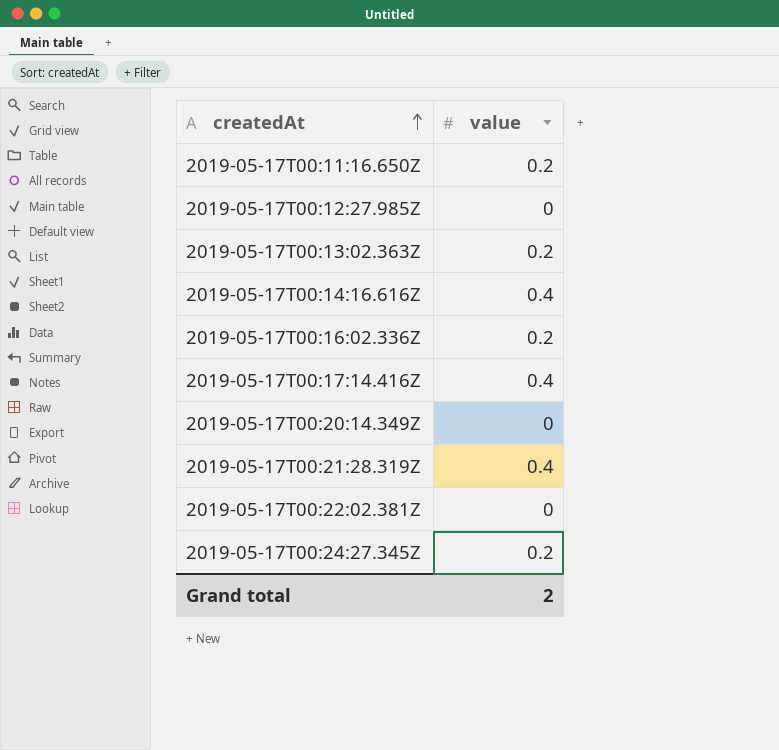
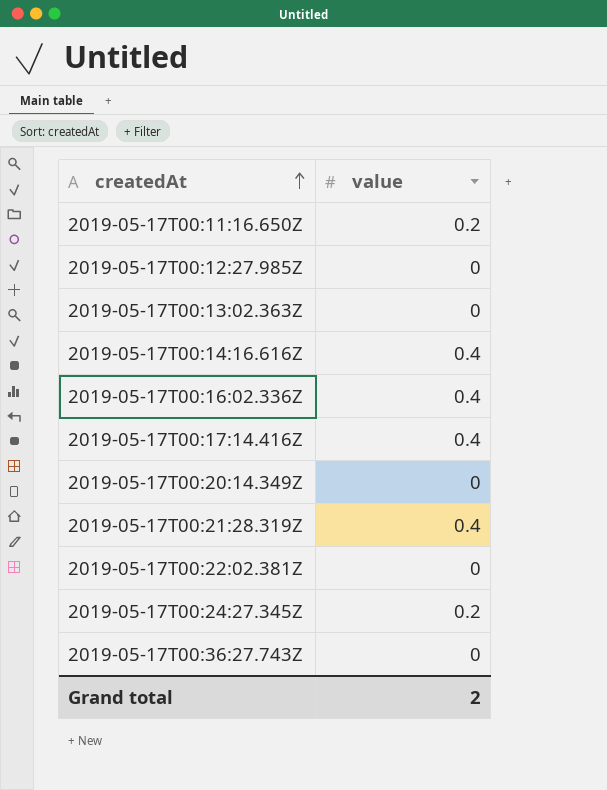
2019-05-17T00:13:02.363Z | value: 0.2 -> 0
2019-05-17T00:16:02.336Z | value: 0.2 -> 0.4
row 2019-05-17T00:36:27.743Z: none -> 0

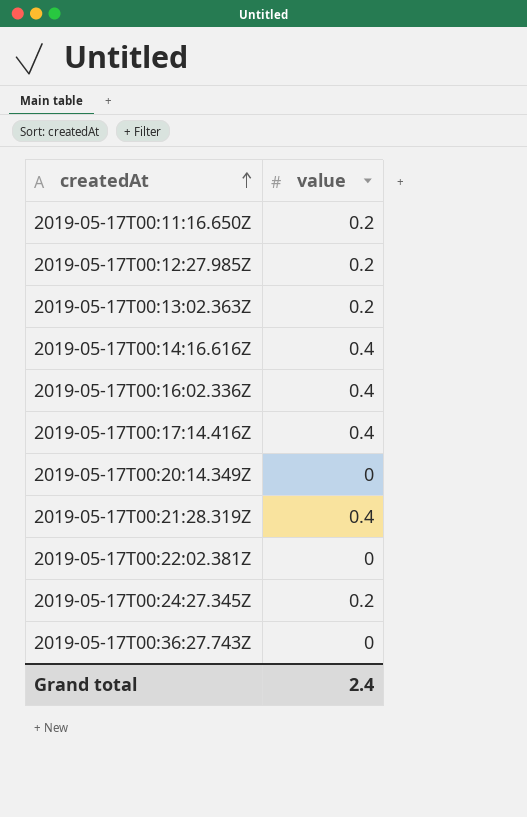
2019-05-17T00:12:27.985Z | value: 0 -> 0.2
2019-05-17T00:13:02.363Z | value: 0 -> 0.2
Grand total | value: 2 -> 2.4

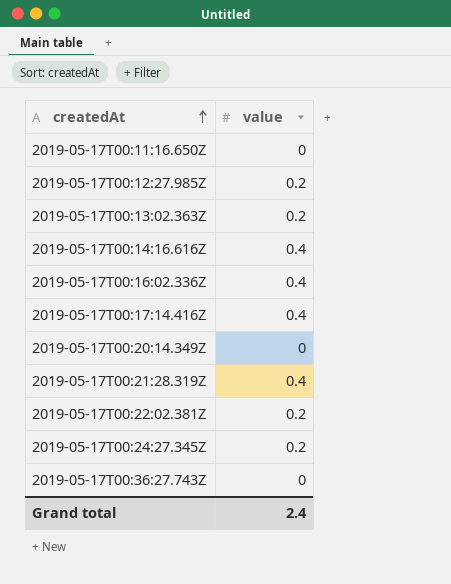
2019-05-17T00:11:16.650Z | value: 0.2 -> 0
2019-05-17T00:22:02.381Z | value: 0 -> 0.2

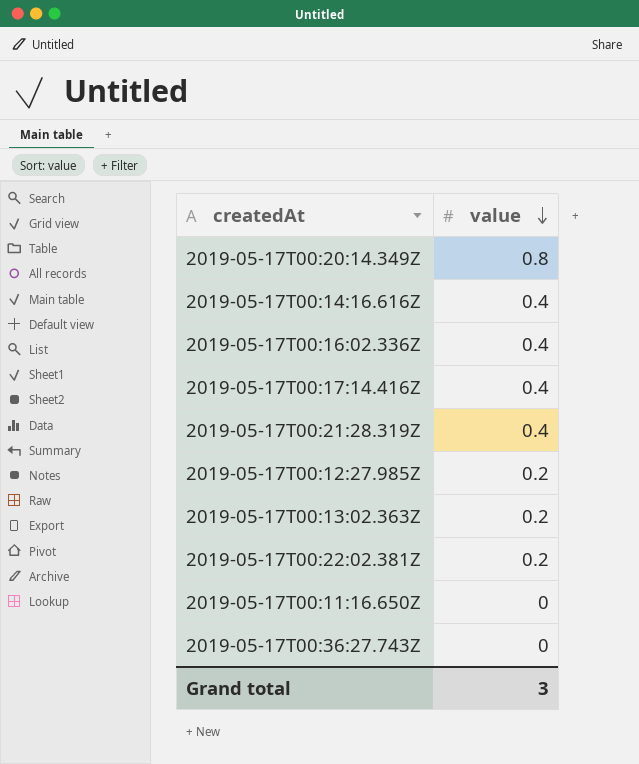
row order: createdAt ascending -> value descending
row 2019-05-17T00:24:27.345Z: 0.2 -> none
2019-05-17T00:20:14.349Z | value: 0 -> 0.8
Grand total | value: 2.4 -> 3

